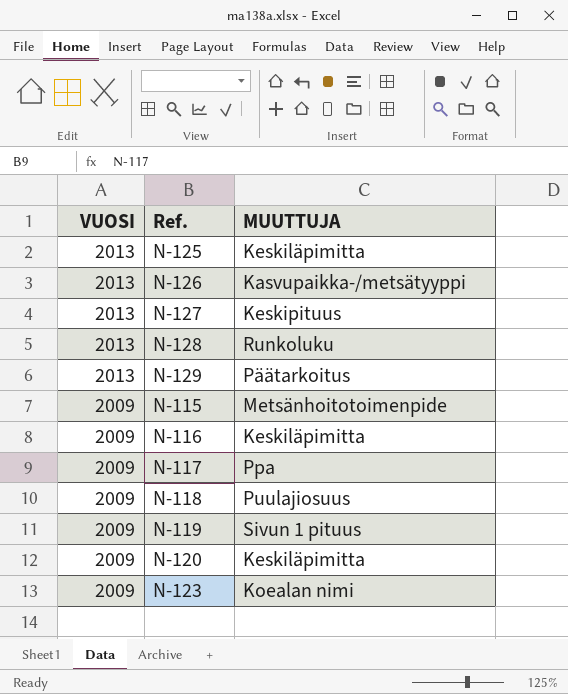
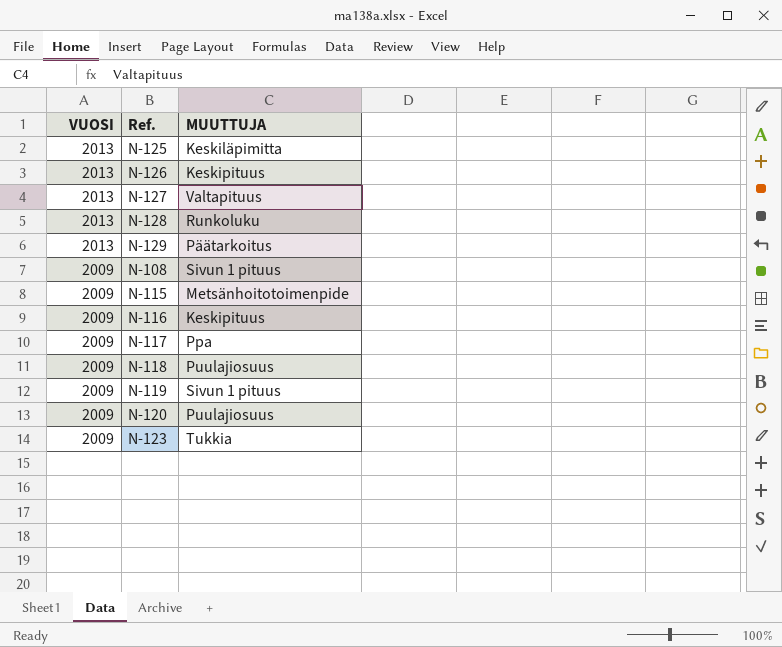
N-126 | MUUTTUJA: Kasvupaikka-/metsätyyppi -> Keskipituus
N-127 | MUUTTUJA: Keskipituus -> Valtapituus
row N-108: none -> 2009 | Sivun 1 pituus
N-116 | MUUTTUJA: Keskiläpimitta -> Keskipituus
N-120 | MUUTTUJA: Keskiläpimitta -> Puulajiosuus
N-123 | MUUTTUJA: Koealan nimi -> Tukkia

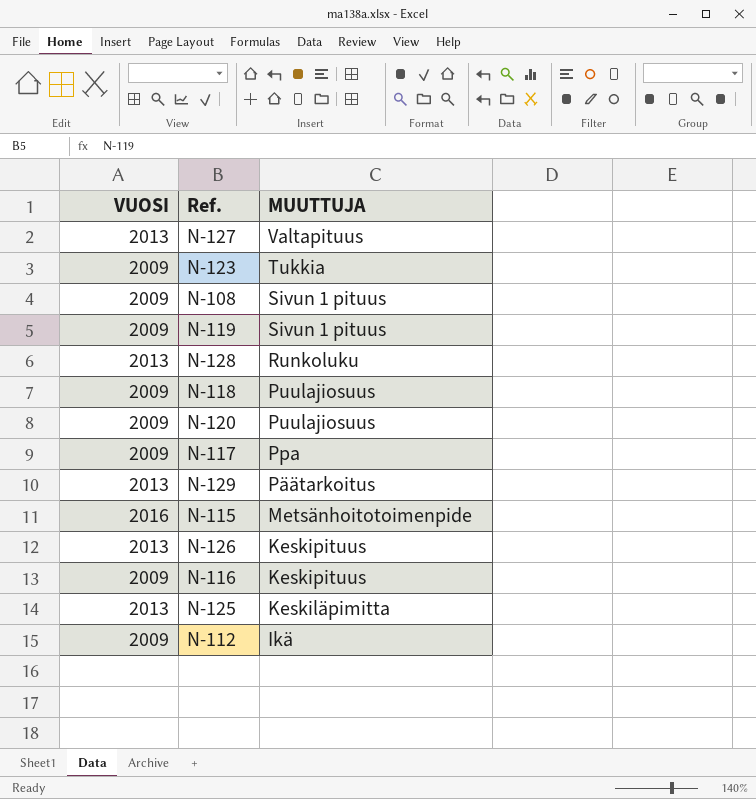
row order: VUOSI descending -> MUUTTUJA descending
N-115 | VUOSI: 2009 -> 2016
row N-112: none -> 2009 | Ikä

